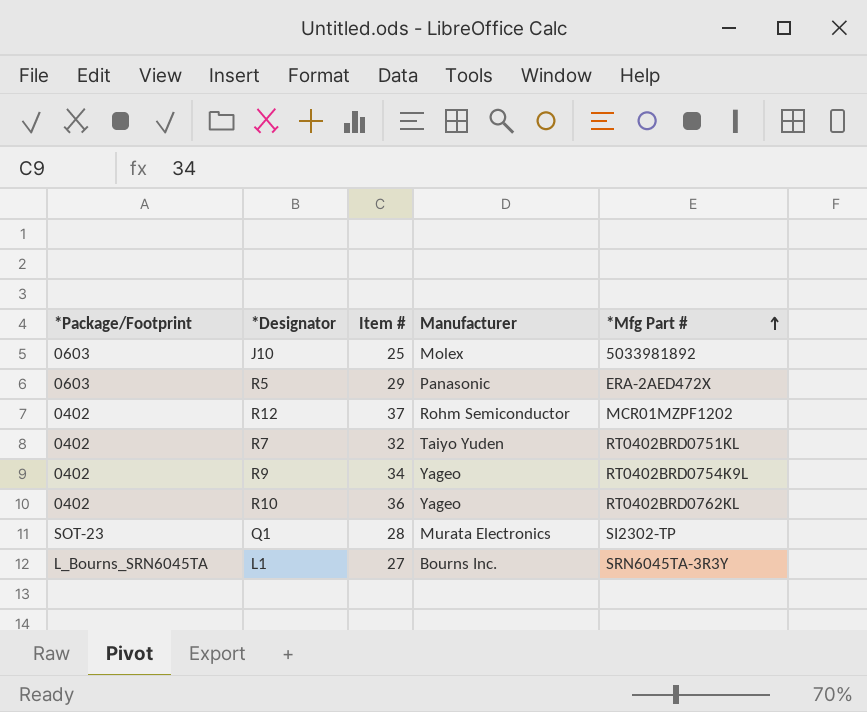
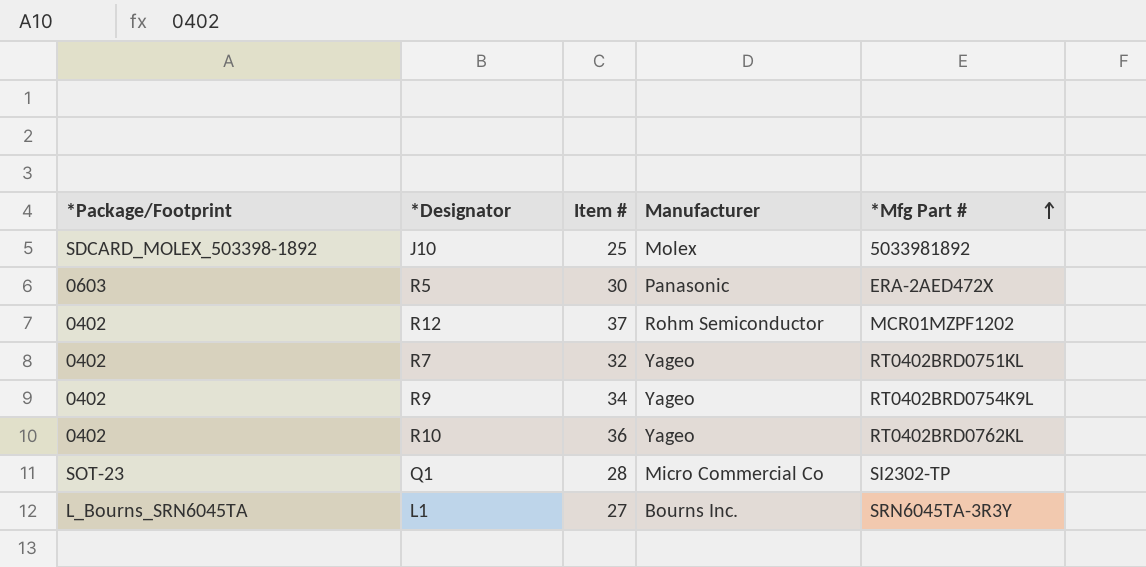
J10 | *Package/Footprint: 0603 -> SDCARD_MOLEX_503398-1892
R5 | Item #: 29 -> 30
R7 | Manufacturer: Taiyo Yuden -> Yageo
Q1 | Manufacturer: Murata Electronics -> Micro Commercial Co

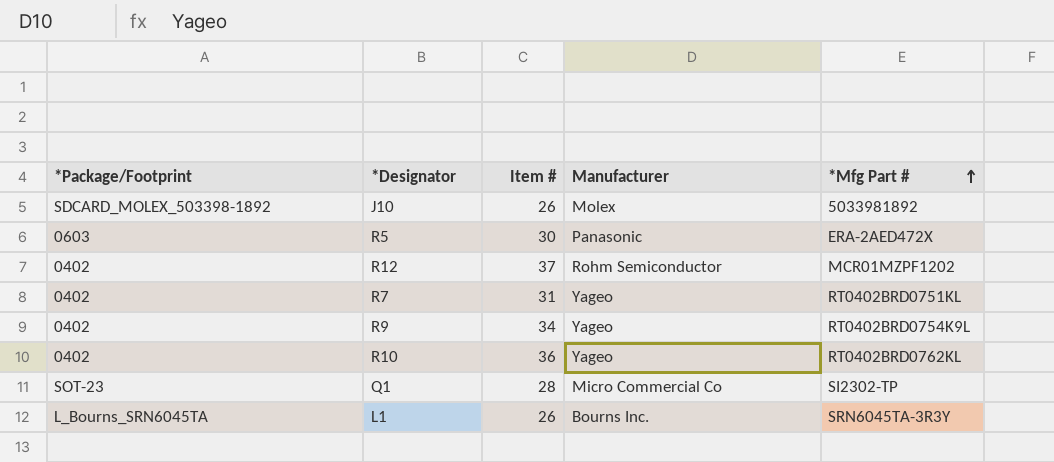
J10 | Item #: 25 -> 26
R7 | Item #: 32 -> 31
L1 | Item #: 27 -> 26

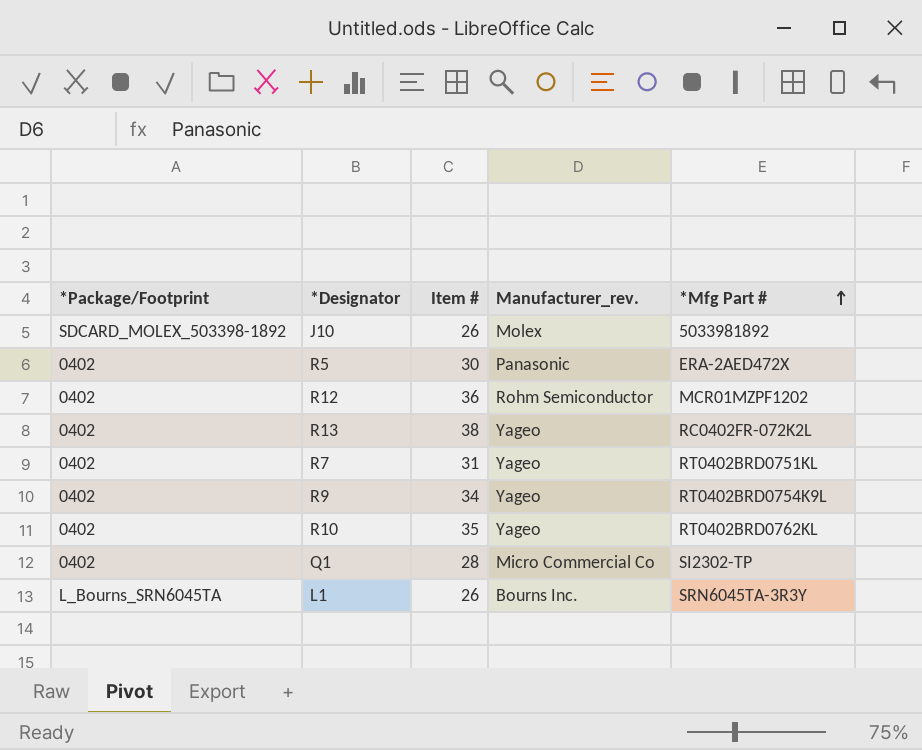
column name: Manufacturer -> Manufacturer_rev.
R5 | *Package/Footprint: 0603 -> 0402
R12 | Item #: 37 -> 36
row R13: none -> 0402 | 38 | Yageo | RC0402FR-072K2L
R10 | Item #: 36 -> 35
Q1 | *Package/Footprint: SOT-23 -> 0402

